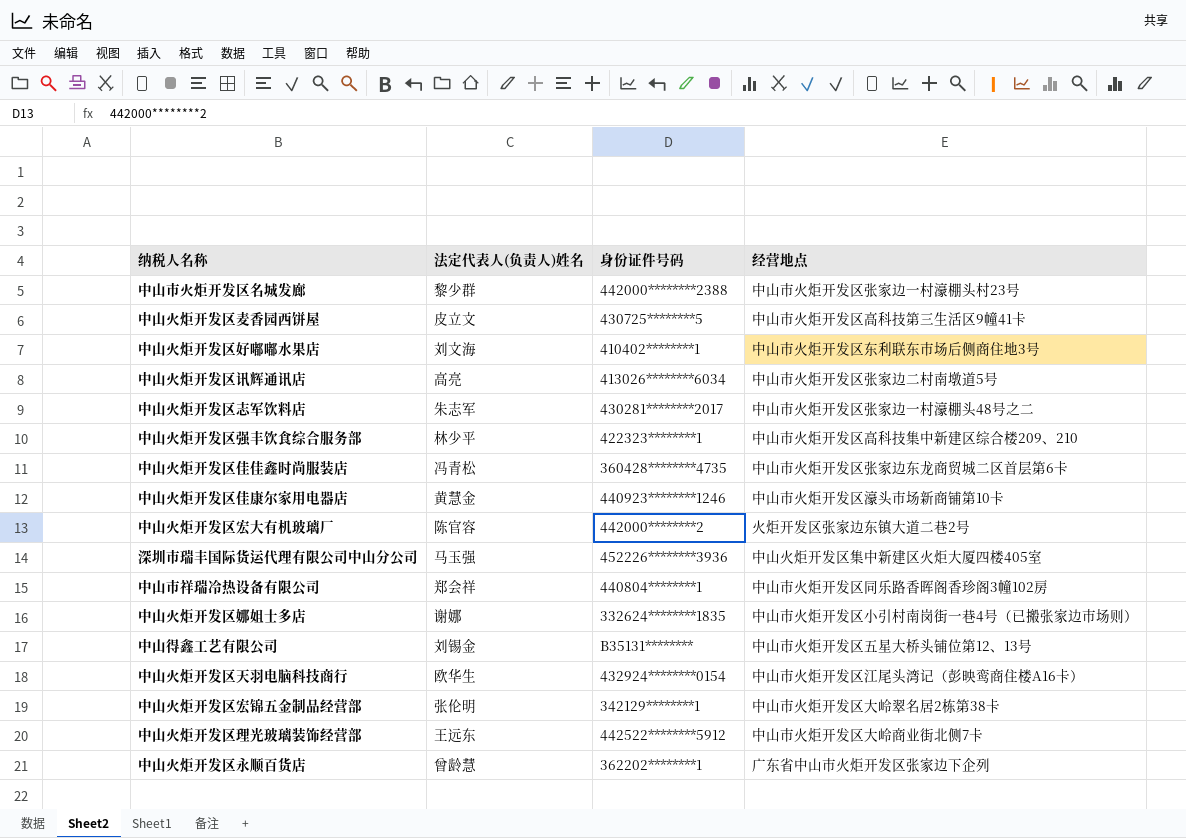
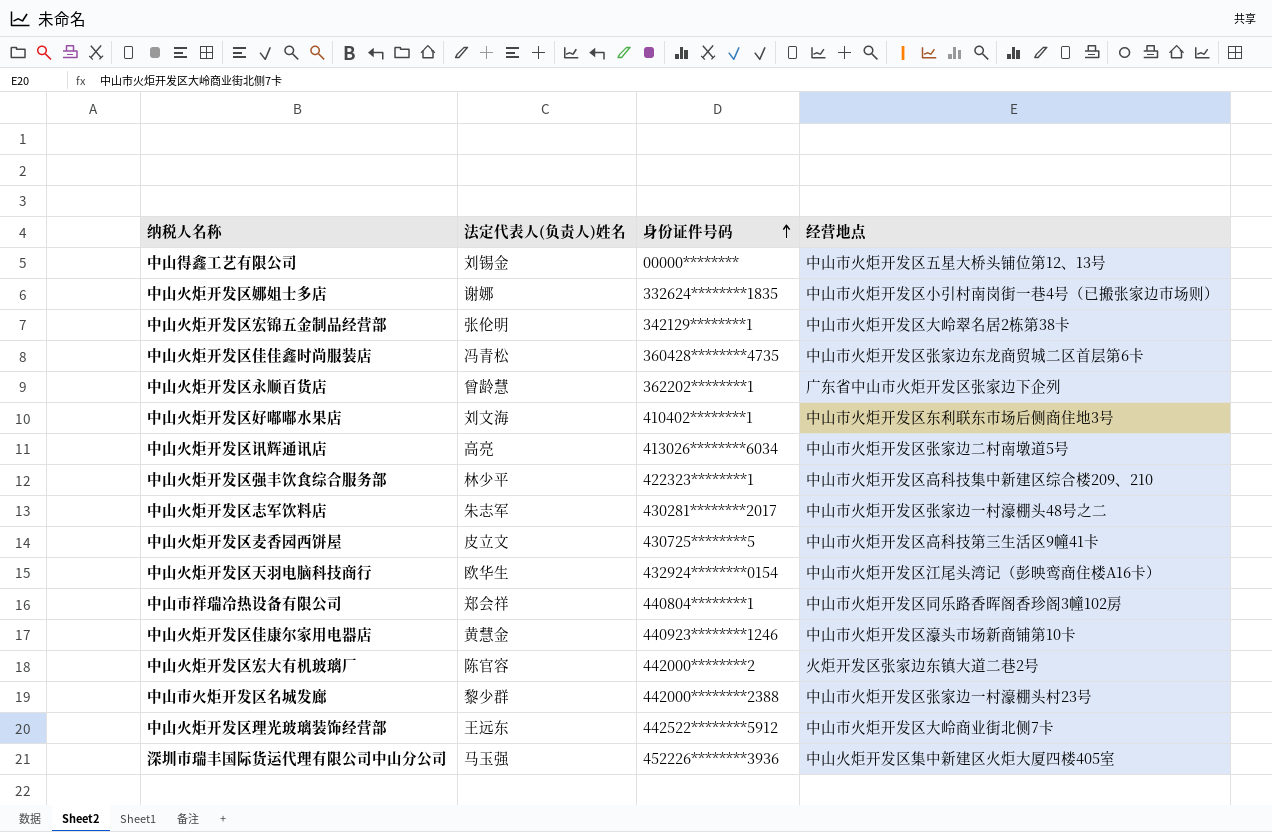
row order: none -> 身份证件号码 ascending
中山得鑫工艺有限公司 | 身份证件号码: B35131******** -> 00000********

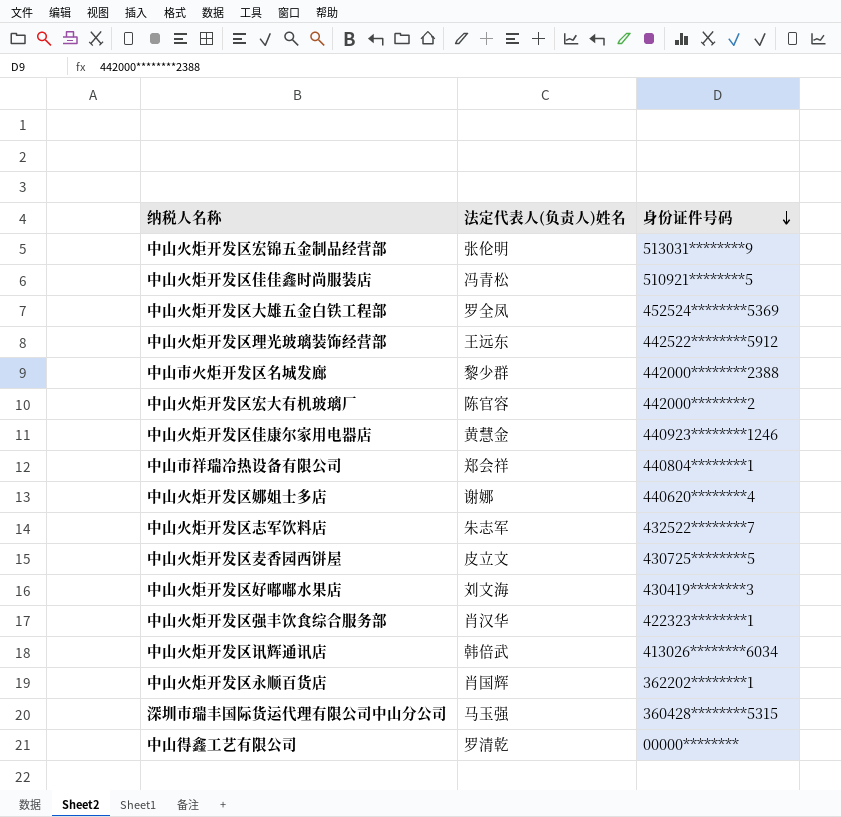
row order: 身份证件号码 ascending -> 身份证件号码 descending
column 经营地点 | position: 4 -> none
row 中山火炬开发区天羽电脑科技商行: 欧华生 | 432924********0154 | 中山市火炬开发区江尾头湾记（彭映鸾商住楼A16卡） -> none
中山火炬开发区宏锦五金制品经营部 | 身份证件号码: 342129********1 -> 513031********9
中山火炬开发区佳佳鑫时尚服装店 | 身份证件号码: 360428********4735 -> 510921********5
row 中山火炬开发区大雄五金白铁工程部: none -> 罗全凤 | 452524********5369
中山火炬开发区娜姐士多店 | 身份证件号码: 332624********1835 -> 440620********4
中山火炬开发区志军饮料店 | 身份证件号码: 430281********2017 -> 432522********7
中山火炬开发区好嘟嘟水果店 | 身份证件号码: 410402********1 -> 430419********3
中山火炬开发区强丰饮食综合服务部 | 法定代表人(负责人)姓名: 林少平 -> 肖汉华
中山火炬开发区讯辉通讯店 | 法定代表人(负责人)姓名: 高亮 -> 韩倍武
中山火炬开发区永顺百货店 | 法定代表人(负责人)姓名: 曾龄慧 -> 肖国辉
深圳市瑞丰国际货运代理有限公司中山分公司 | 身份证件号码: 452226********3936 -> 360428********5315
中山得鑫工艺有限公司 | 法定代表人(负责人)姓名: 刘锡金 -> 罗清乾

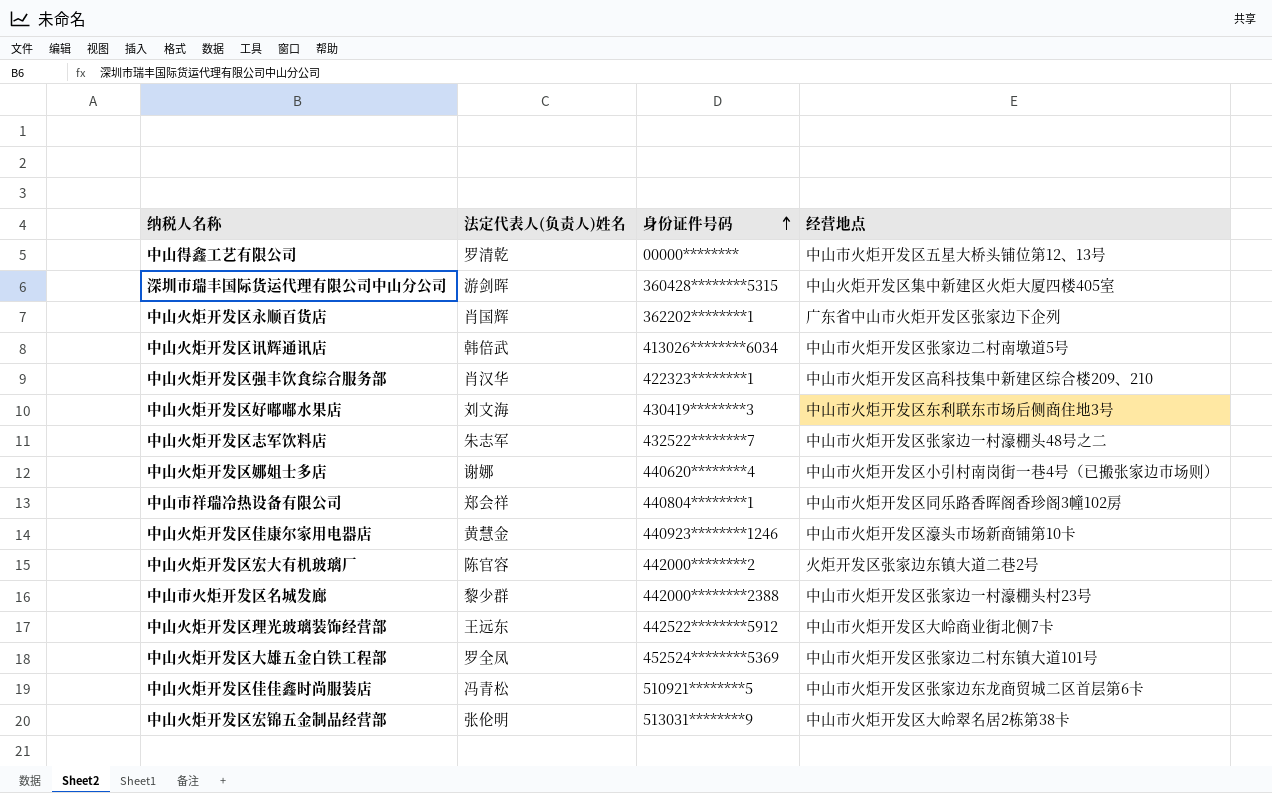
row order: 身份证件号码 descending -> 身份证件号码 ascending
column 经营地点 | position: none -> 4
row 中山火炬开发区麦香园西饼屋: 皮立文 | 430725********5 -> none
深圳市瑞丰国际货运代理有限公司中山分公司 | 法定代表人(负责人)姓名: 马玉强 -> 游剑晖

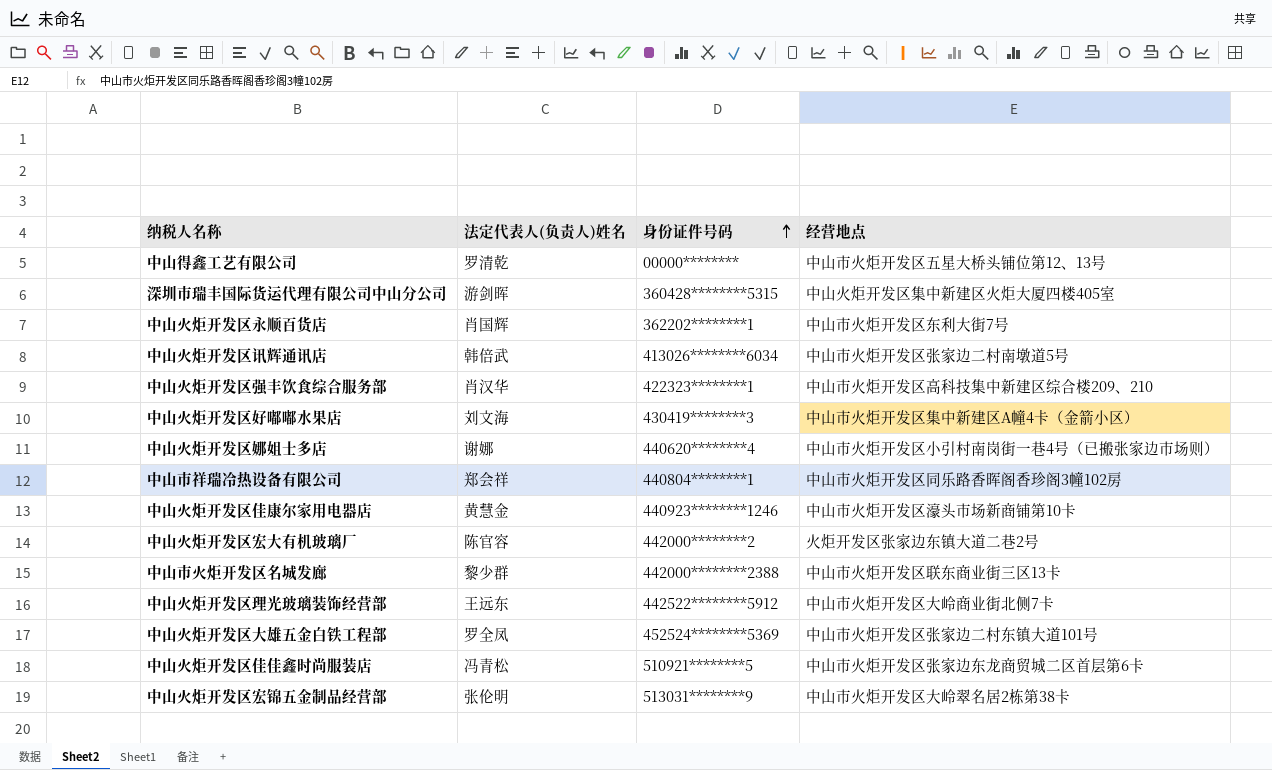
row 中山火炬开发区志军饮料店: 朱志军 | 432522********7 | 中山市火炬开发区张家边一村濠棚头48号之二 -> none
中山火炬开发区永顺百货店 | 经营地点: 广东省中山市火炬开发区张家边下企列 -> 中山市火炬开发区东利大街7号
中山火炬开发区好嘟嘟水果店 | 经营地点: 中山市火炬开发区东利联东市场后侧商住地3号 -> 中山市火炬开发区集中新建区A幢4卡（金箭小区）
中山市火炬开发区名城发廊 | 经营地点: 中山市火炬开发区张家边一村濠棚头村23号 -> 中山市火炬开发区联东商业街三区13卡

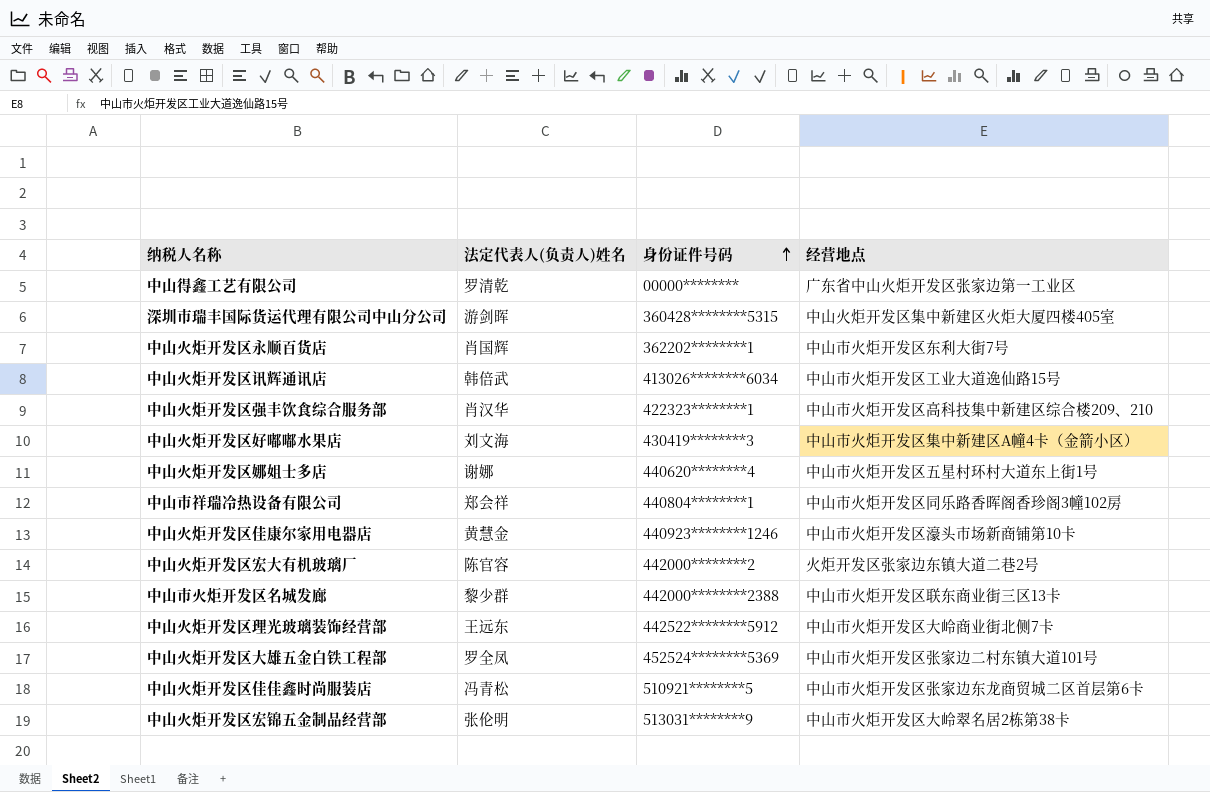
中山得鑫工艺有限公司 | 经营地点: 中山市火炬开发区五星大桥头铺位第12、13号 -> 广东省中山火炬开发区张家边第一工业区
中山火炬开发区讯辉通讯店 | 经营地点: 中山市火炬开发区张家边二村南墩道5号 -> 中山市火炬开发区工业大道逸仙路15号
中山火炬开发区娜姐士多店 | 经营地点: 中山市火炬开发区小引村南岗街一巷4号（已搬张家边市场则） -> 中山市火炬开发区五星村环村大道东上街1号

